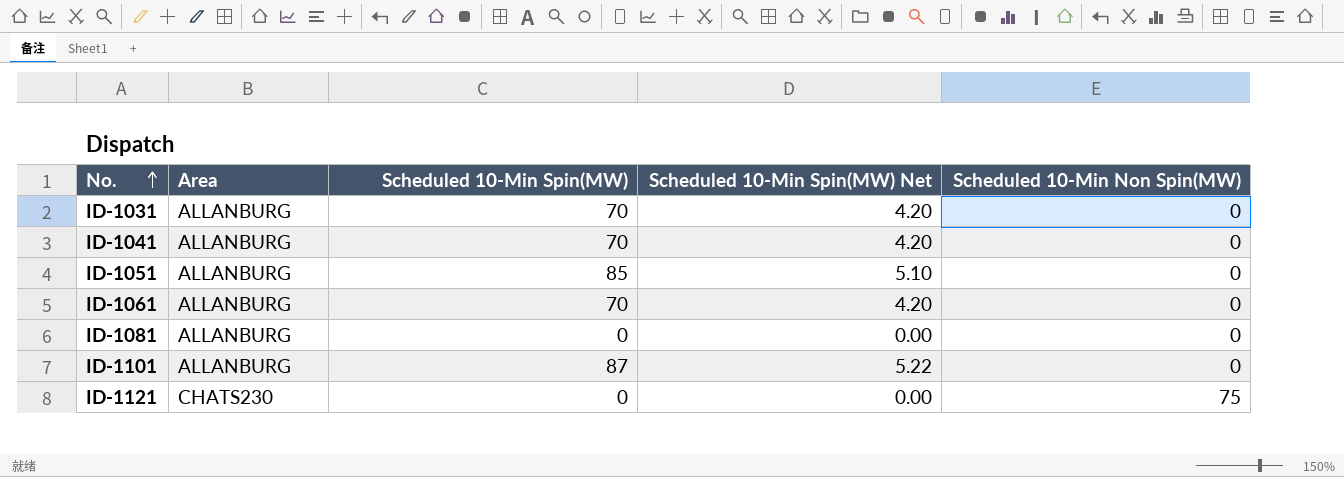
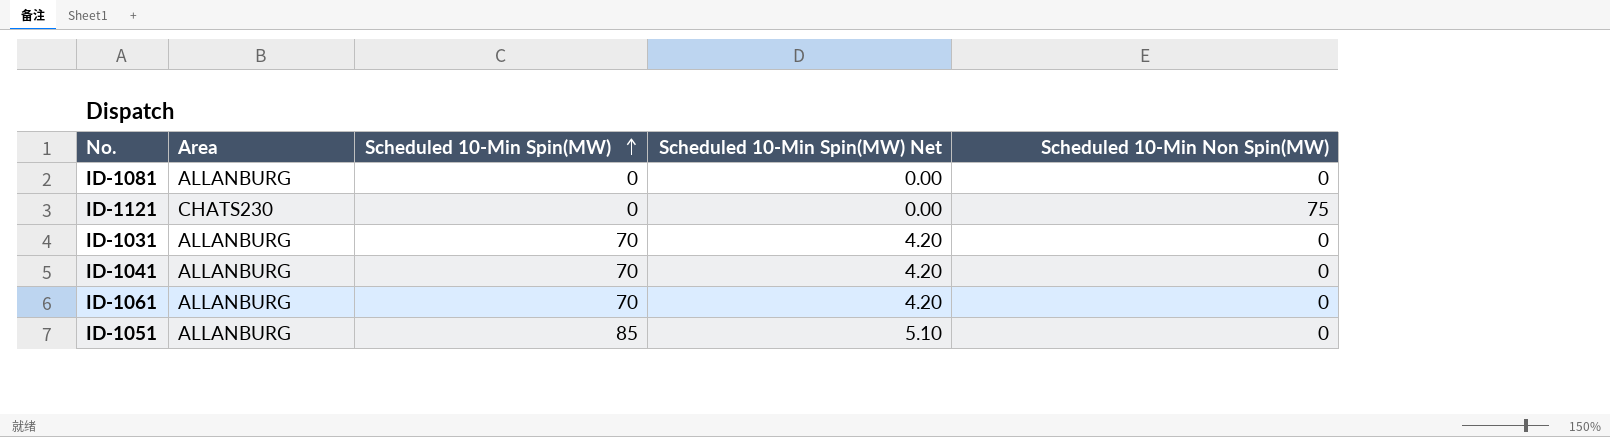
row order: No. ascending -> Scheduled 10-Min Spin(MW) ascending
row ID-1101: ALLANBURG | 87 | 5.22 | 0 -> none

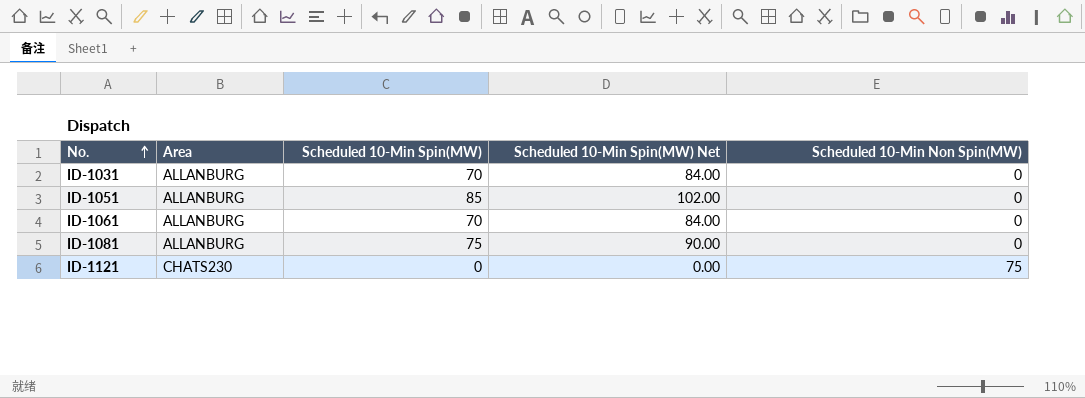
row order: Scheduled 10-Min Spin(MW) ascending -> No. ascending
column Scheduled 10-Min Spin(MW) Net | formula: [Scheduled 10-Min Spin(MW)] * 0.06 -> [Scheduled 10-Min Spin(MW)] * 1.2
row ID-1041: ALLANBURG | 70 | 4.20 | 0 -> none
ID-1081 | Scheduled 10-Min Spin(MW): 0 -> 75

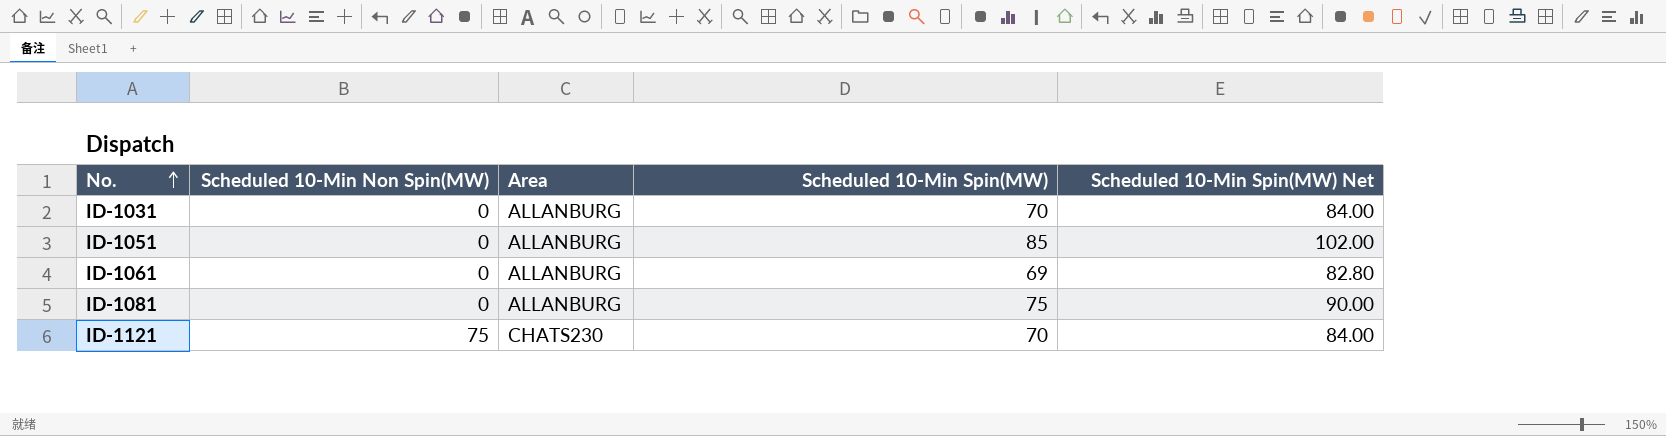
column Scheduled 10-Min Non Spin(MW) | position: 5 -> 2
ID-1061 | Scheduled 10-Min Spin(MW): 70 -> 69
ID-1061 | Scheduled 10-Min Spin(MW) Net: 84.00 -> 82.80
ID-1121 | Scheduled 10-Min Spin(MW): 0 -> 70
ID-1121 | Scheduled 10-Min Spin(MW) Net: 0.00 -> 84.00

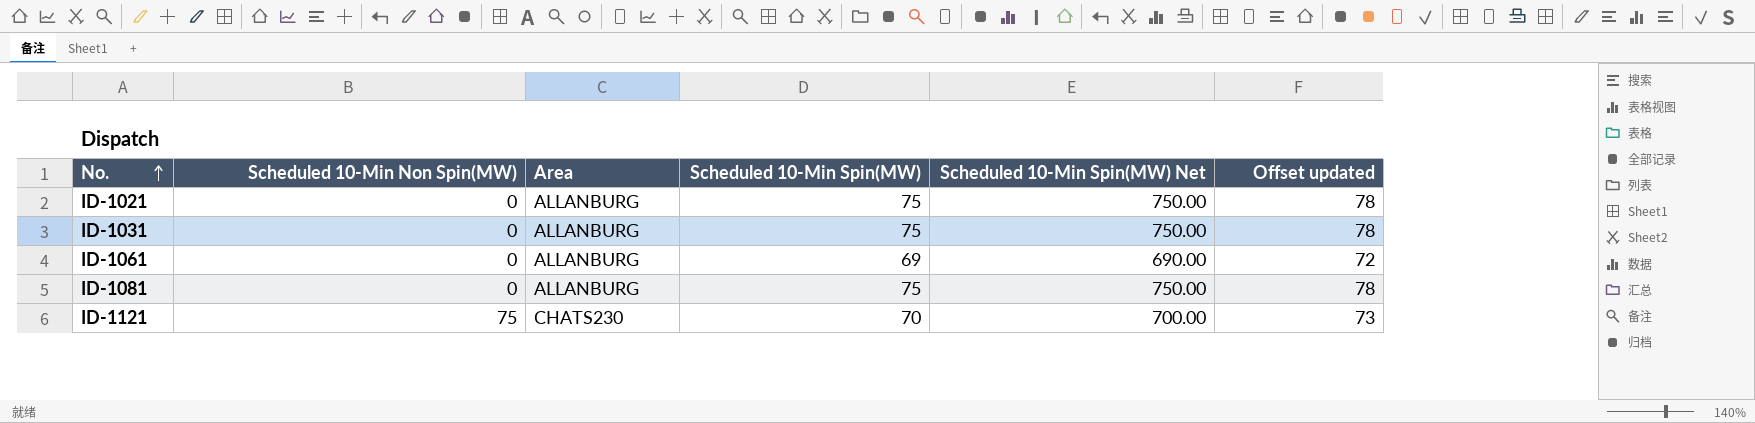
column Scheduled 10-Min Spin(MW) Net | formula: [Scheduled 10-Min Spin(MW)] * 1.2 -> [Scheduled 10-Min Spin(MW)] * 10
column Offset updated | formula: none -> [Scheduled 10-Min Spin(MW)] + 3
row ID-1051: 0 | ALLANBURG | 85 | 102.00 -> none
row ID-1021: none -> 0 | ALLANBURG | 75 | 750.00 | 78
ID-1031 | Scheduled 10-Min Spin(MW): 70 -> 75

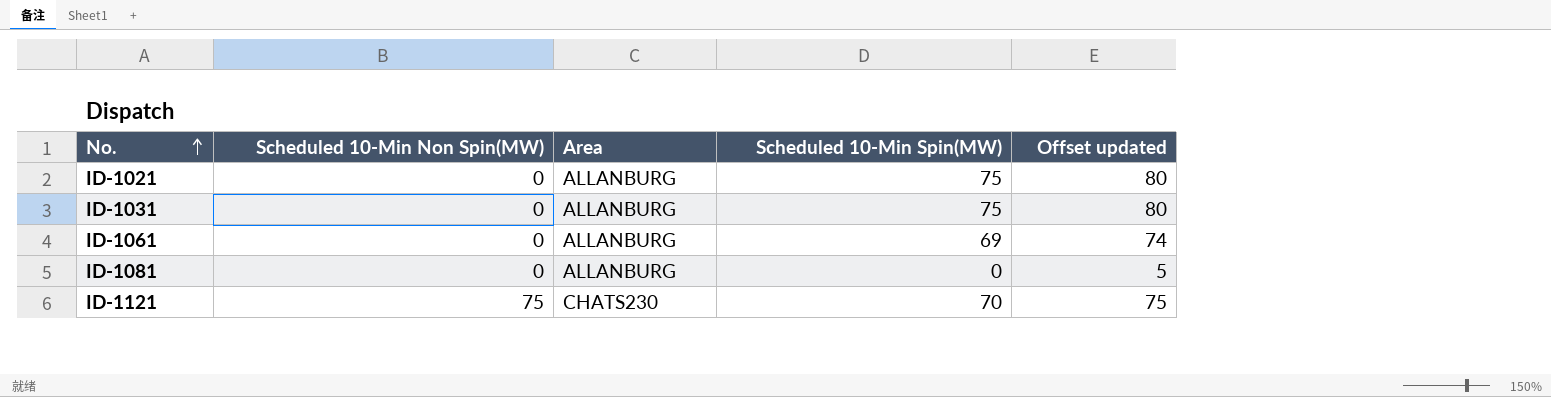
column Scheduled 10-Min Spin(MW) Net | formula: [Scheduled 10-Min Spin(MW)] * 10 -> none
column Offset updated | formula: [Scheduled 10-Min Spin(MW)] + 3 -> [Scheduled 10-Min Spin(MW)] + 5
ID-1081 | Scheduled 10-Min Spin(MW): 75 -> 0

